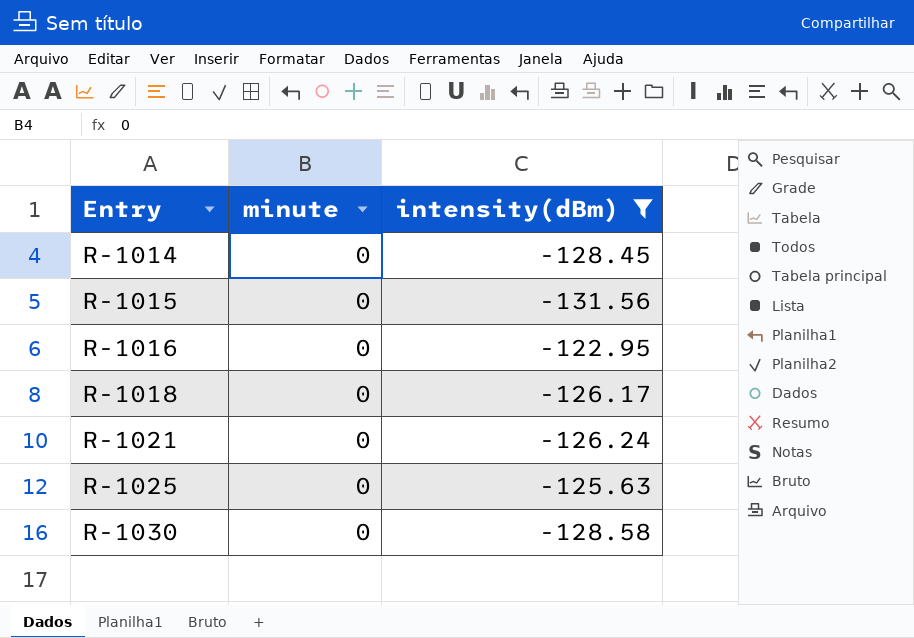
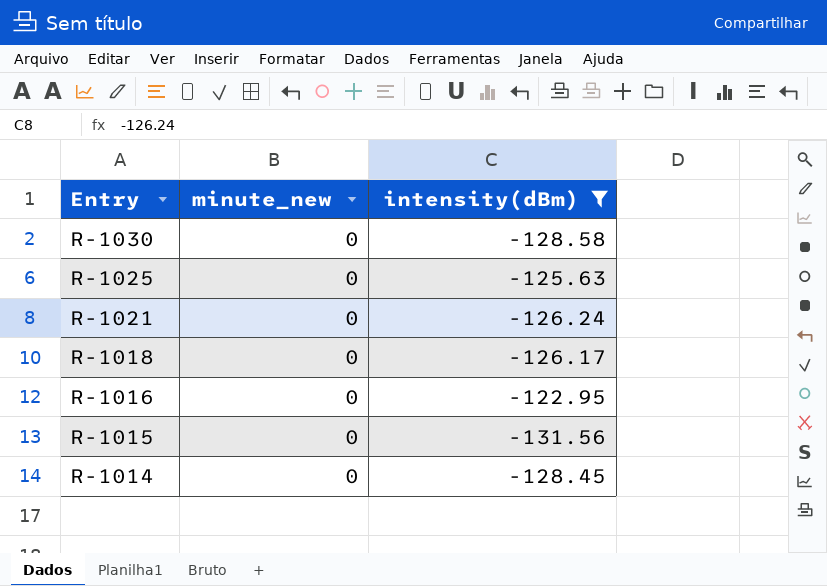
row order: Entry ascending -> Entry descending
column name: minute -> minute_new

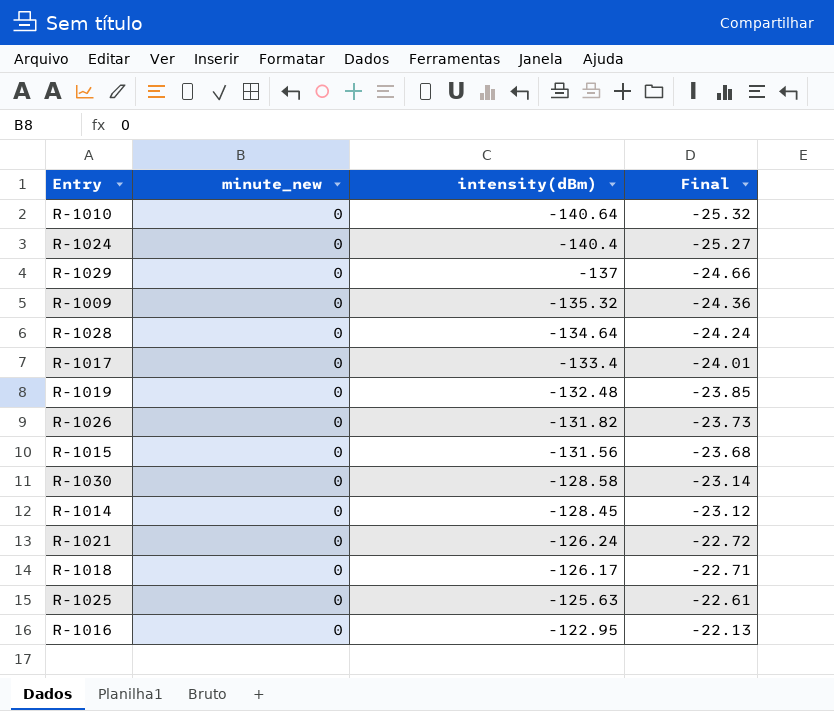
filter: intensity(dBm) >= -131.56 -> none
row order: Entry descending -> intensity(dBm) ascending
column Final | formula: none -> [intensity(dBm)] * 0.18

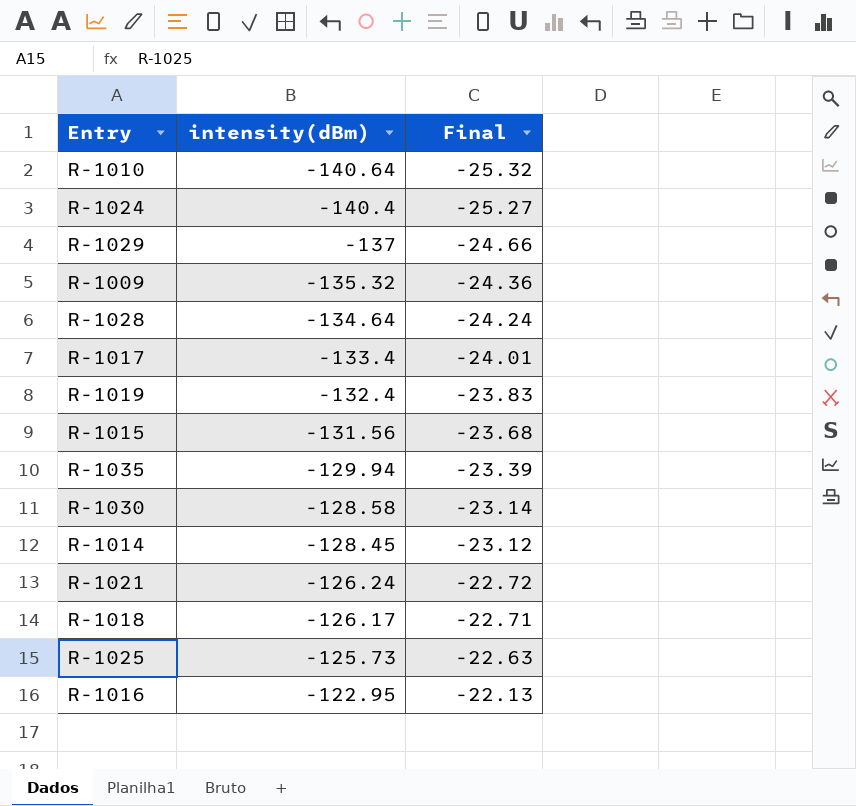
column minute_new | position: 2 -> none
row R-1026: 0 | -131.82 | -23.73 -> none
R-1019 | intensity(dBm): -132.48 -> -132.4
R-1019 | Final: -23.85 -> -23.83
row R-1035: none -> -129.94 | -23.39
R-1025 | intensity(dBm): -125.63 -> -125.73
R-1025 | Final: -22.61 -> -22.63

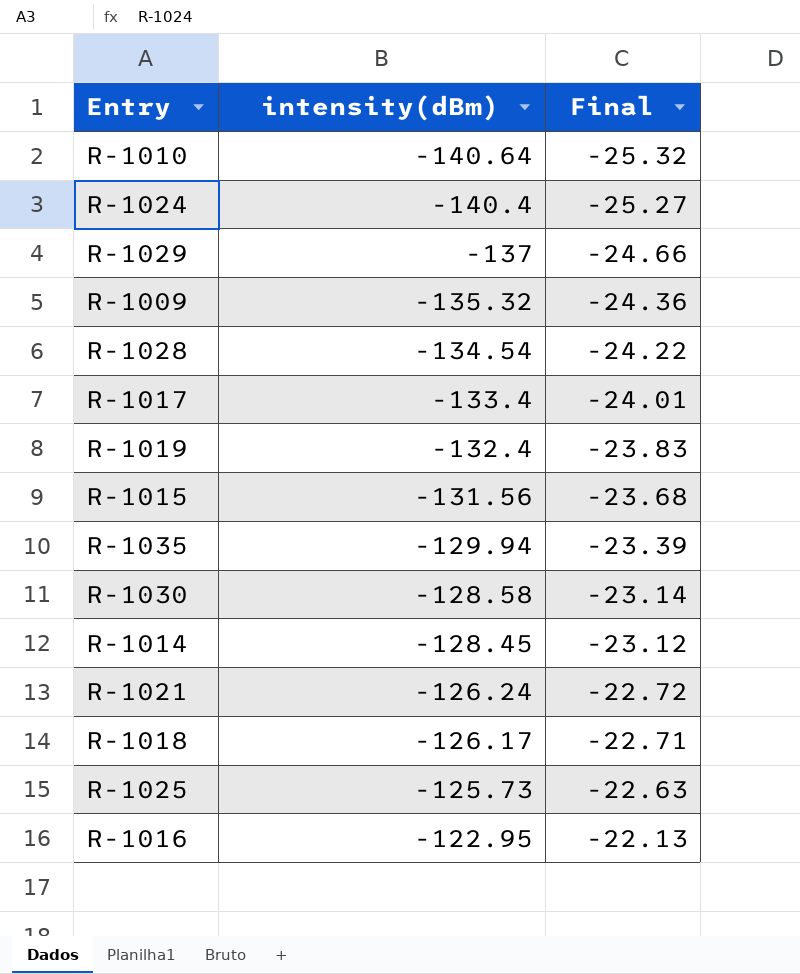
R-1028 | intensity(dBm): -134.64 -> -134.54
R-1028 | Final: -24.24 -> -24.22

